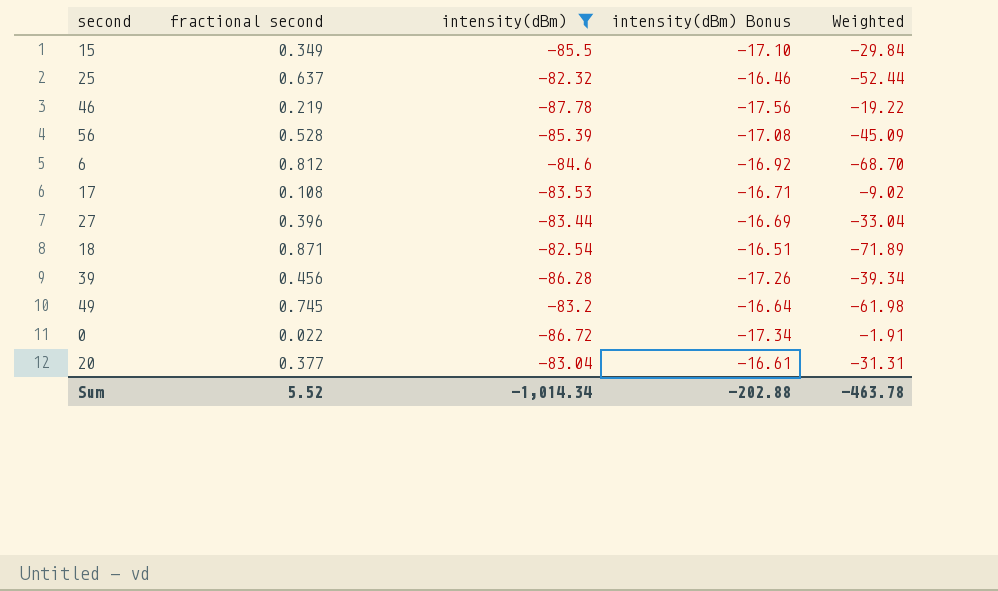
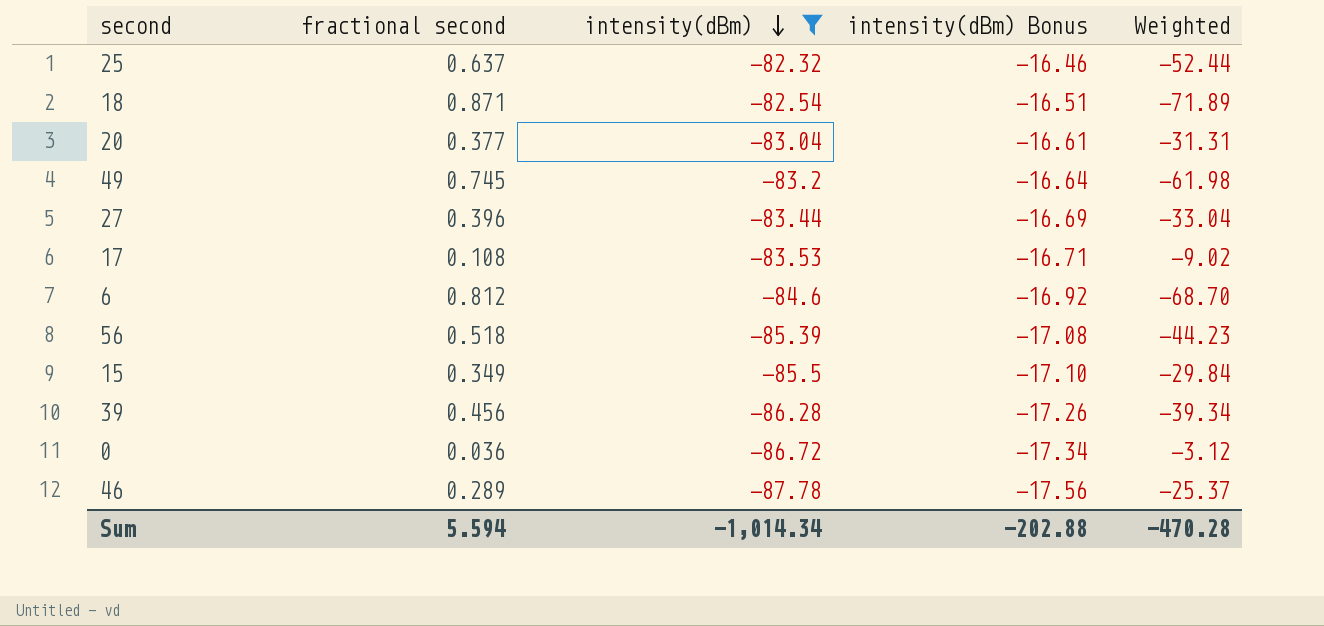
row order: none -> intensity(dBm) descending
56 | fractional second: 0.528 -> 0.518
56 | Weighted: -45.09 -> -44.23
0 | fractional second: 0.022 -> 0.036
0 | Weighted: -1.91 -> -3.12
46 | fractional second: 0.219 -> 0.289
46 | Weighted: -19.22 -> -25.37
Sum | fractional second: 5.52 -> 5.594
Sum | Weighted: -463.78 -> -470.28

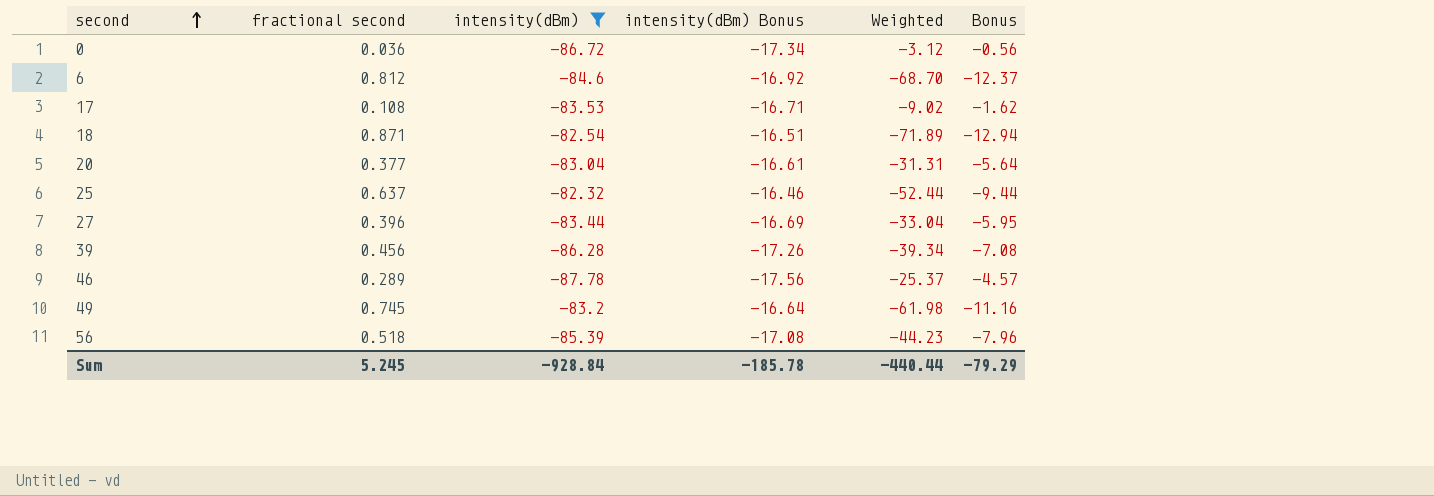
row order: intensity(dBm) descending -> second ascending
column Bonus | formula: none -> [Weighted] * 0.18
row 15: 0.349 | -85.5 | -17.10 | -29.84 -> none
Sum | fractional second: 5.594 -> 5.245
Sum | intensity(dBm): -1,014.34 -> -928.84
Sum | intensity(dBm) Bonus: -202.88 -> -185.78
Sum | Weighted: -470.28 -> -440.44

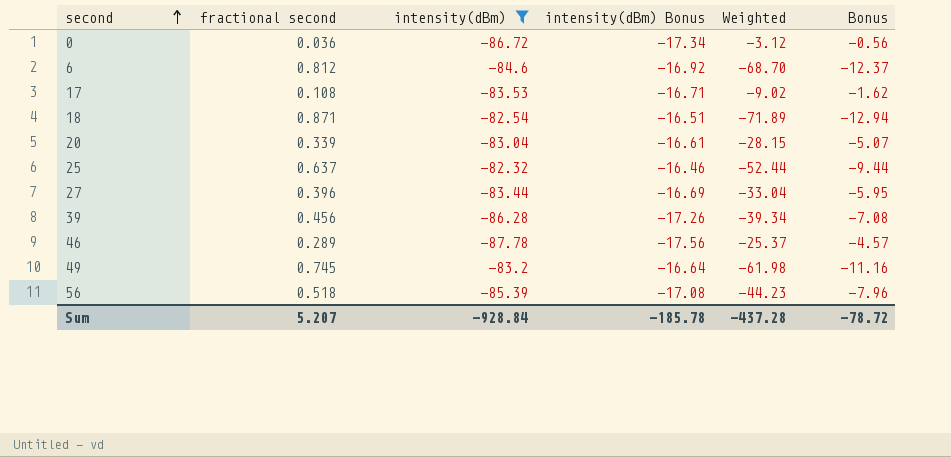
20 | fractional second: 0.377 -> 0.339
20 | Weighted: -31.31 -> -28.15
20 | Bonus: -5.64 -> -5.07
Sum | fractional second: 5.245 -> 5.207
Sum | Weighted: -440.44 -> -437.28
Sum | Bonus: -79.29 -> -78.72

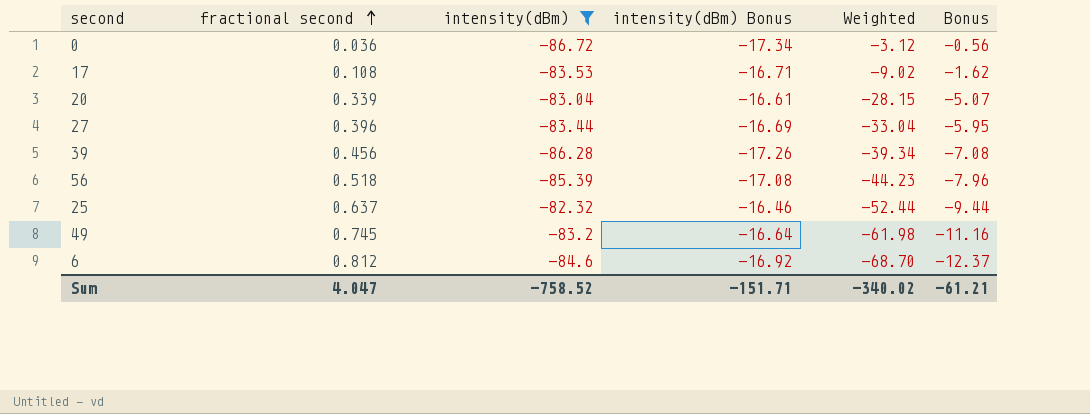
row order: second ascending -> fractional second ascending
row 18: 0.871 | -82.54 | -16.51 | -71.89 | -12.94 -> none
row 46: 0.289 | -87.78 | -17.56 | -25.37 | -4.57 -> none
Sum | fractional second: 5.207 -> 4.047
Sum | intensity(dBm): -928.84 -> -758.52
Sum | intensity(dBm) Bonus: -185.78 -> -151.71
Sum | Weighted: -437.28 -> -340.02
Sum | Bonus: -78.72 -> -61.21

